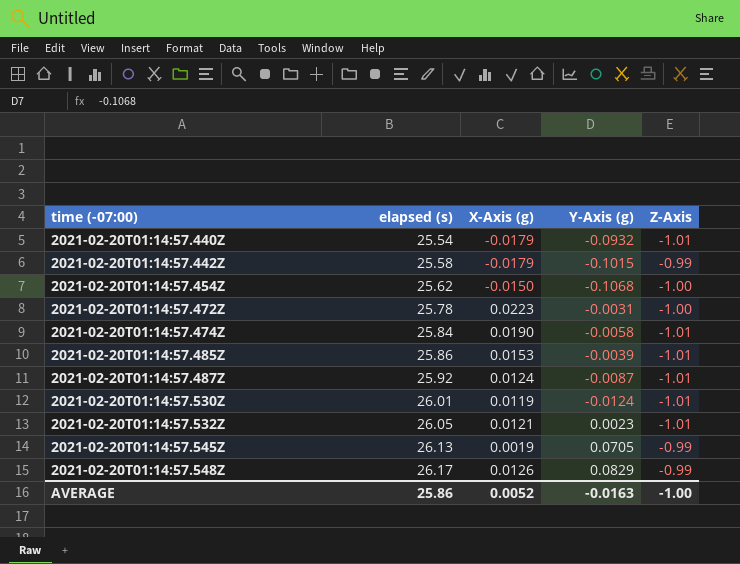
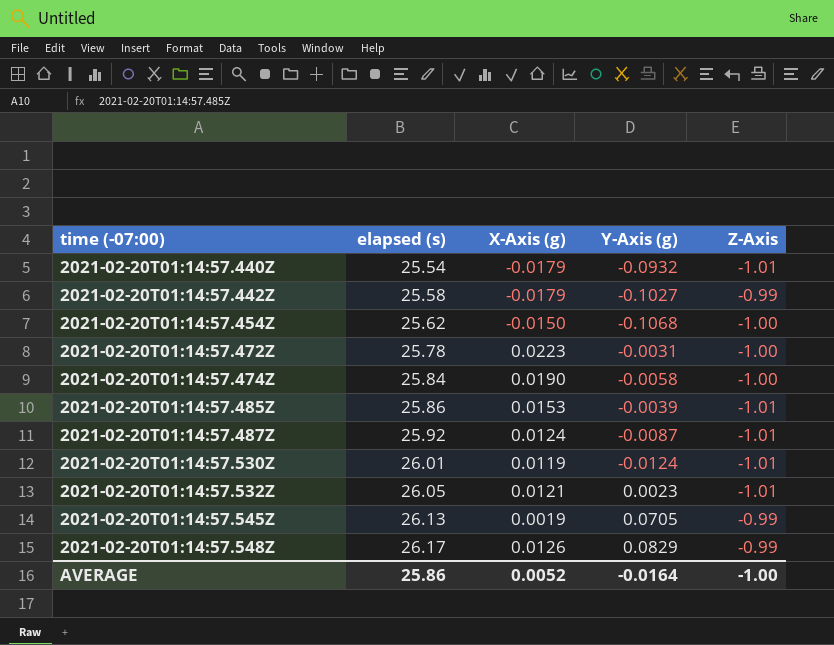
2021-02-20T01:14:57.442Z | Y-Axis (g): -0.1015 -> -0.1027
2021-02-20T01:14:57.474Z | Z-Axis: -1.01 -> -1.00
AVERAGE | Y-Axis (g): -0.0163 -> -0.0164

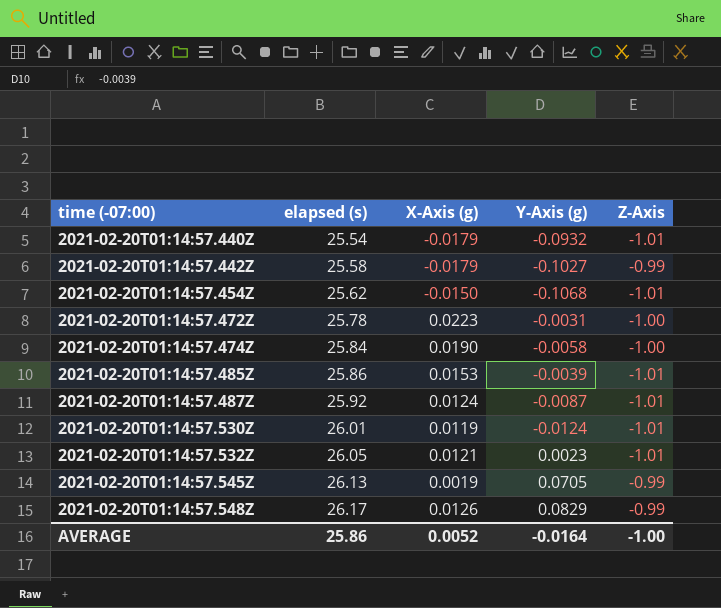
2021-02-20T01:14:57.454Z | Z-Axis: -1.00 -> -1.01

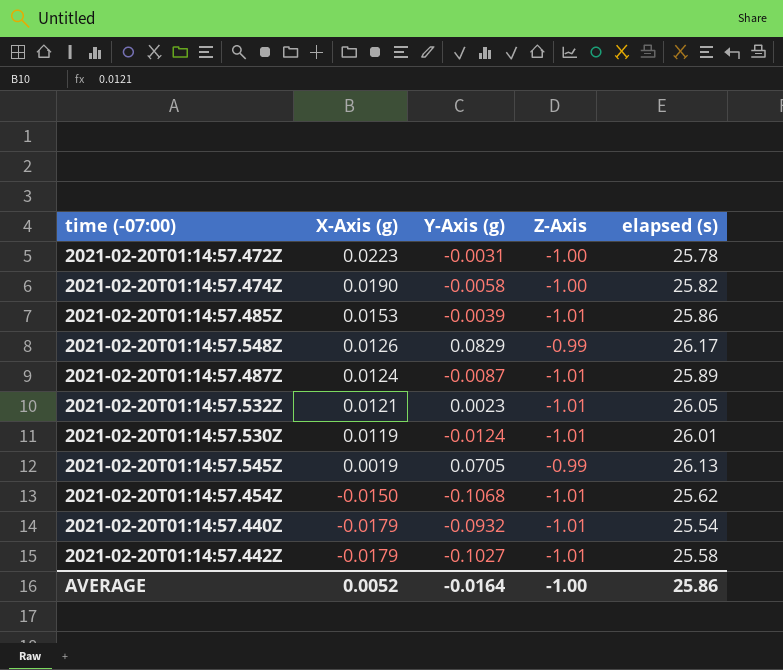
row order: time (-07:00) ascending -> X-Axis (g) descending
column elapsed (s) | position: 2 -> 5
2021-02-20T01:14:57.474Z | elapsed (s): 25.84 -> 25.82
2021-02-20T01:14:57.487Z | elapsed (s): 25.92 -> 25.89
2021-02-20T01:14:57.442Z | Z-Axis: -0.99 -> -1.01

